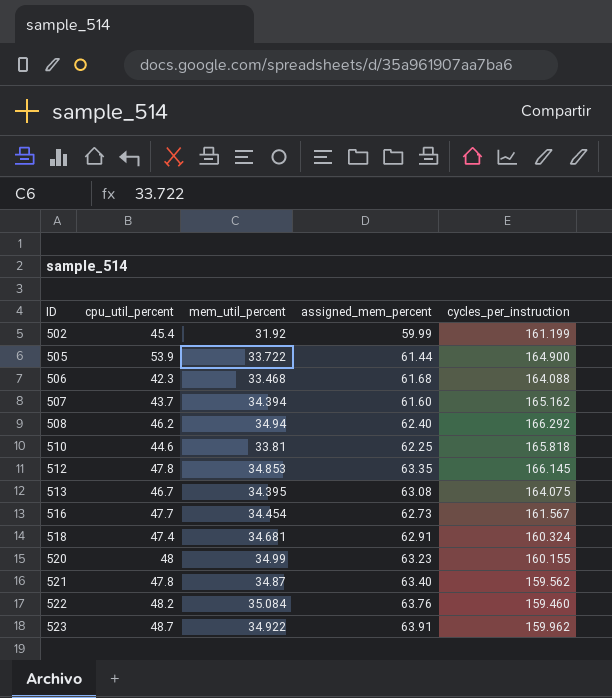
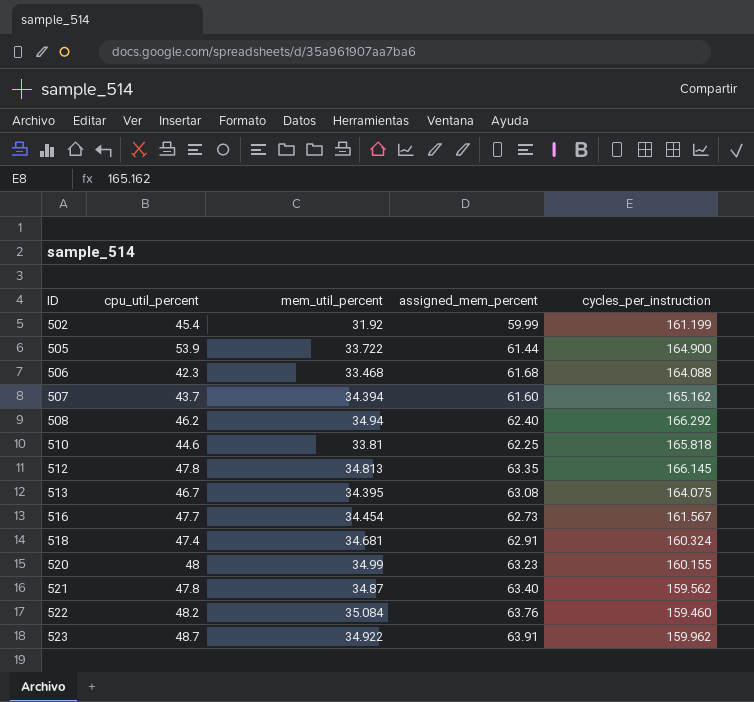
512 | mem_util_percent: 34.853 -> 34.813

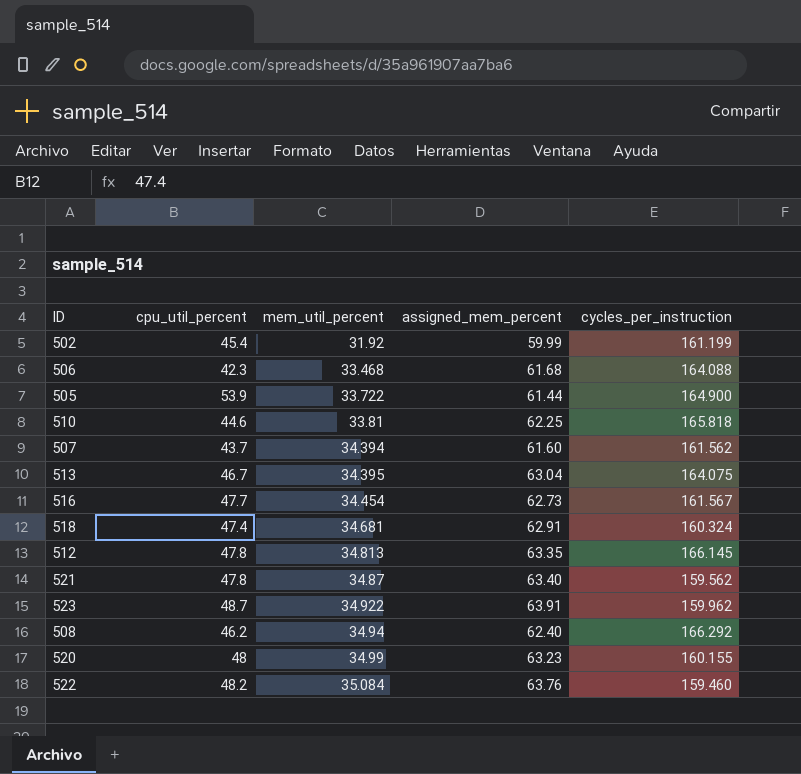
row order: ID ascending -> mem_util_percent ascending
507 | cycles_per_instruction: 165.162 -> 161.562
513 | assigned_mem_percent: 63.08 -> 63.04

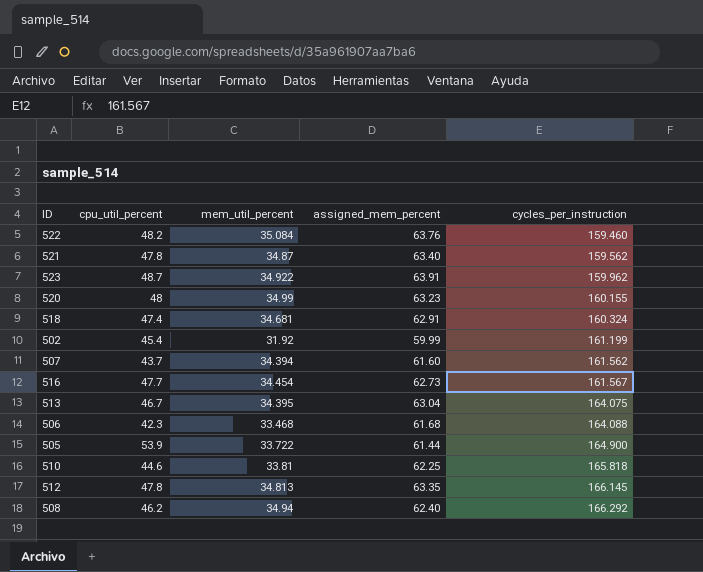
row order: mem_util_percent ascending -> cycles_per_instruction ascending

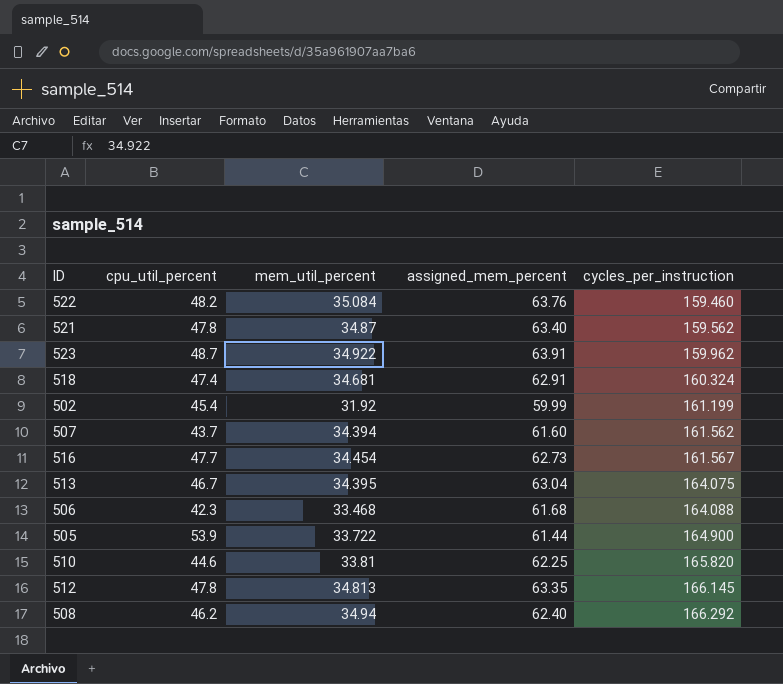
row 520: 48 | 34.99 | 63.23 | 160.155 -> none
510 | cycles_per_instruction: 165.818 -> 165.820

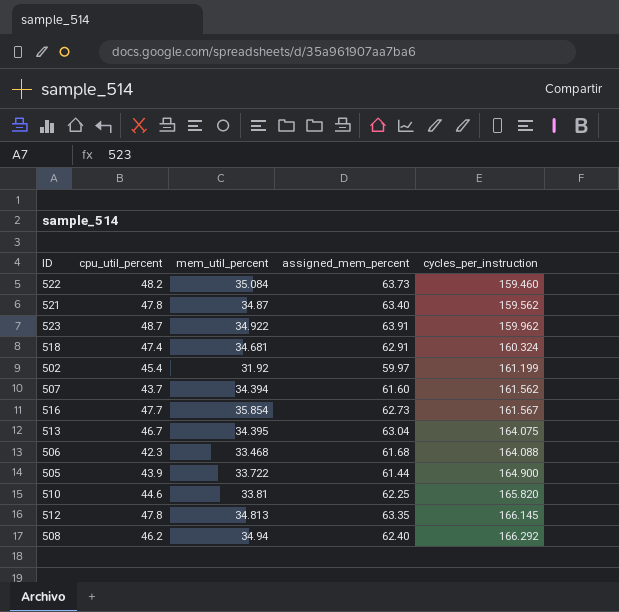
522 | assigned_mem_percent: 63.76 -> 63.73
502 | assigned_mem_percent: 59.99 -> 59.97
516 | mem_util_percent: 34.454 -> 35.854
505 | cpu_util_percent: 53.9 -> 43.9

